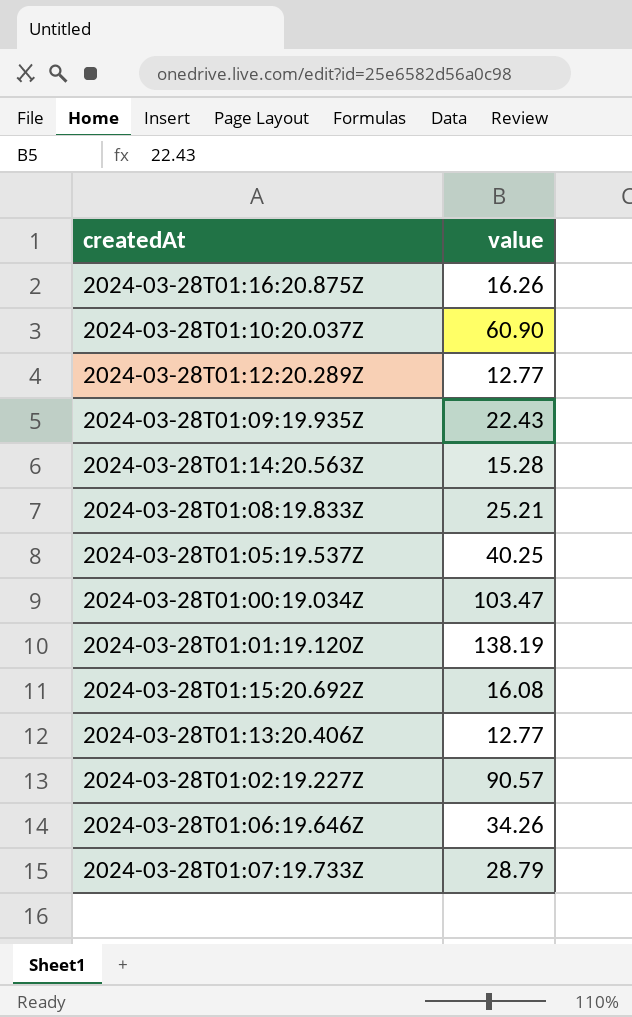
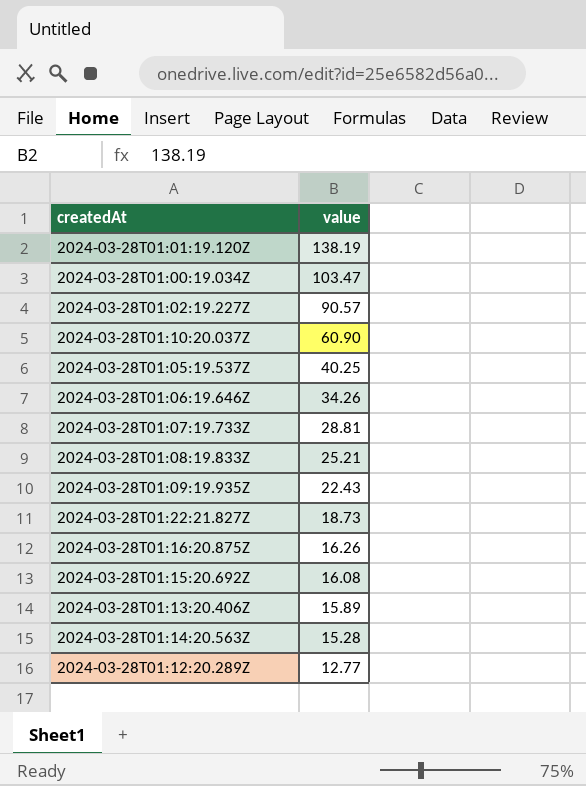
row order: none -> value descending
2024-03-28T01:07:19.733Z | value: 28.79 -> 28.81
row 2024-03-28T01:22:21.827Z: none -> 18.73
2024-03-28T01:13:20.406Z | value: 12.77 -> 15.89

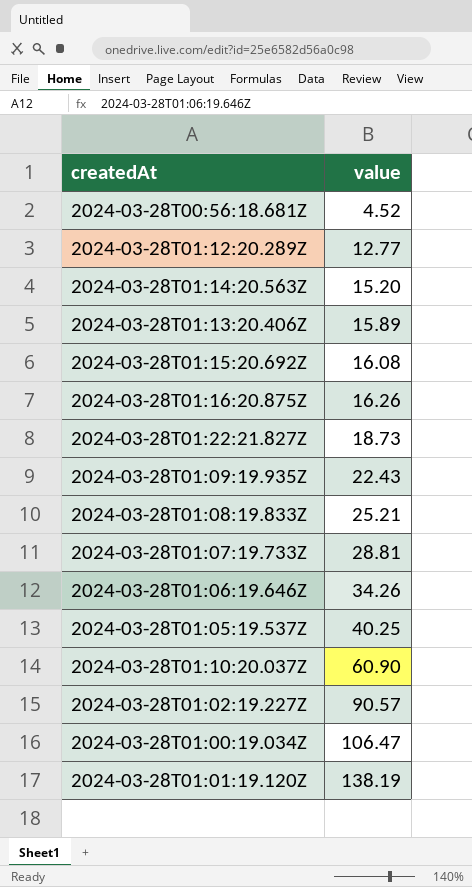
row order: value descending -> value ascending
row 2024-03-28T00:56:18.681Z: none -> 4.52
2024-03-28T01:14:20.563Z | value: 15.28 -> 15.20
2024-03-28T01:00:19.034Z | value: 103.47 -> 106.47

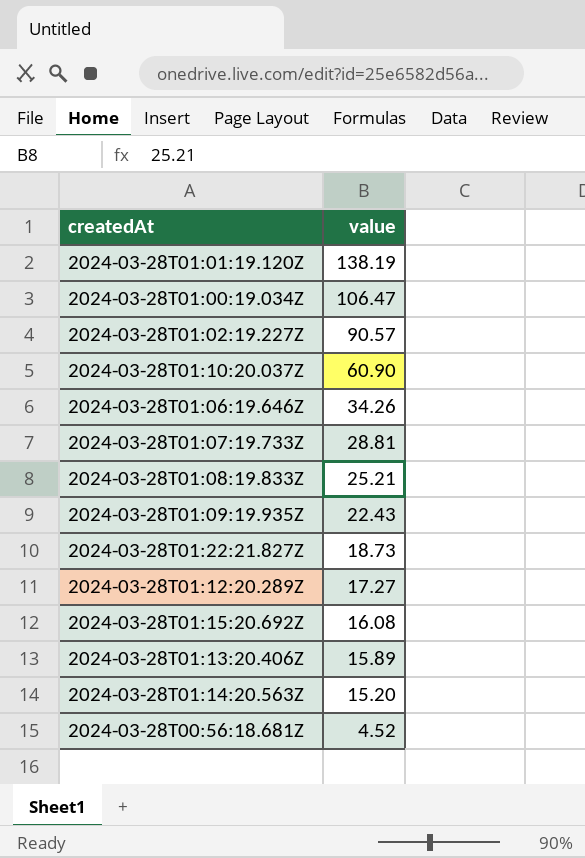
row order: value ascending -> value descending
row 2024-03-28T01:16:20.875Z: 16.26 -> none
row 2024-03-28T01:05:19.537Z: 40.25 -> none
2024-03-28T01:12:20.289Z | value: 12.77 -> 17.27

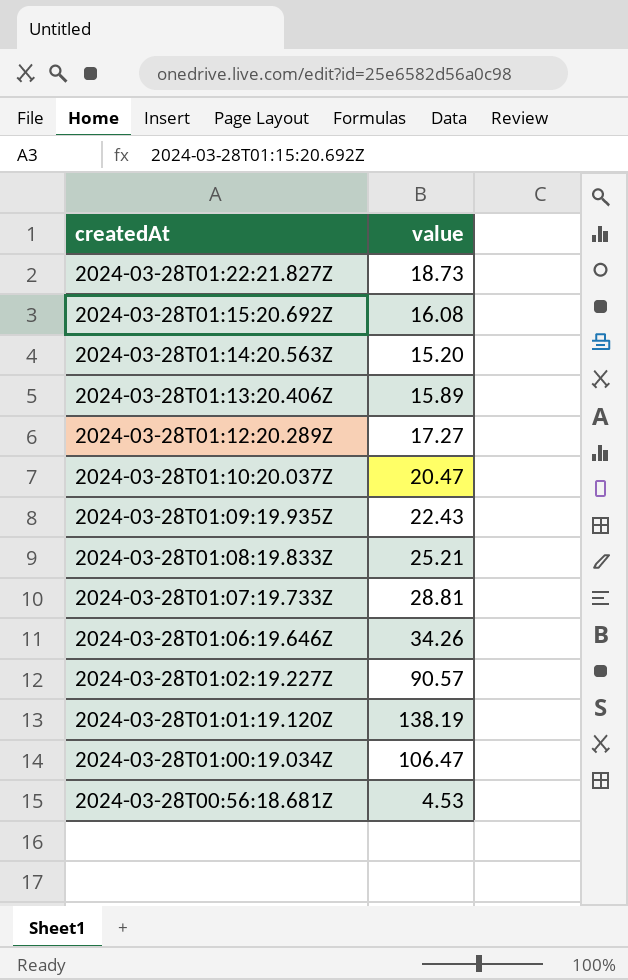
row order: value descending -> createdAt descending
2024-03-28T01:10:20.037Z | value: 60.90 -> 20.47
2024-03-28T00:56:18.681Z | value: 4.52 -> 4.53

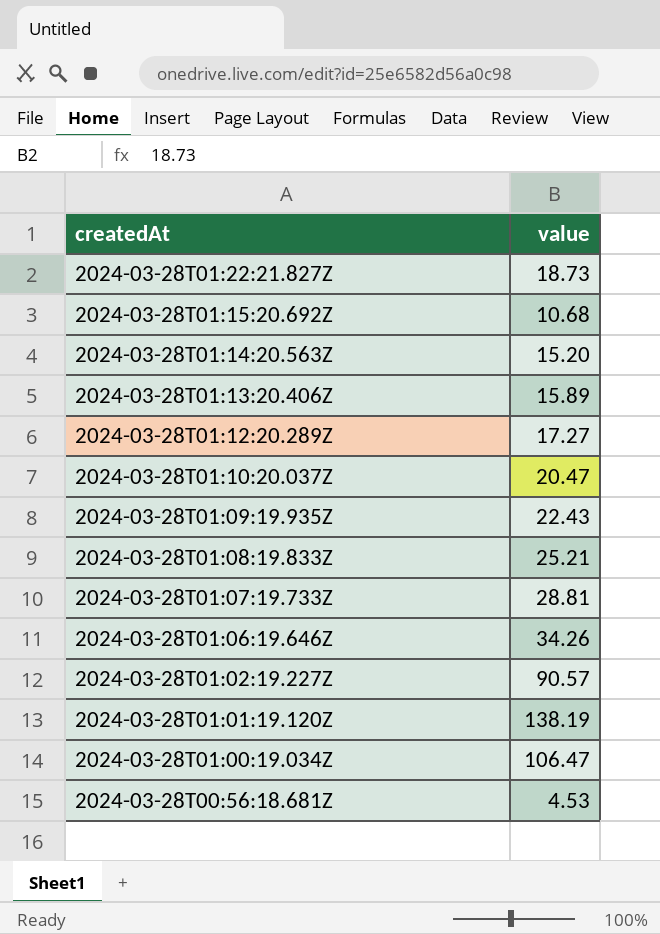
2024-03-28T01:15:20.692Z | value: 16.08 -> 10.68

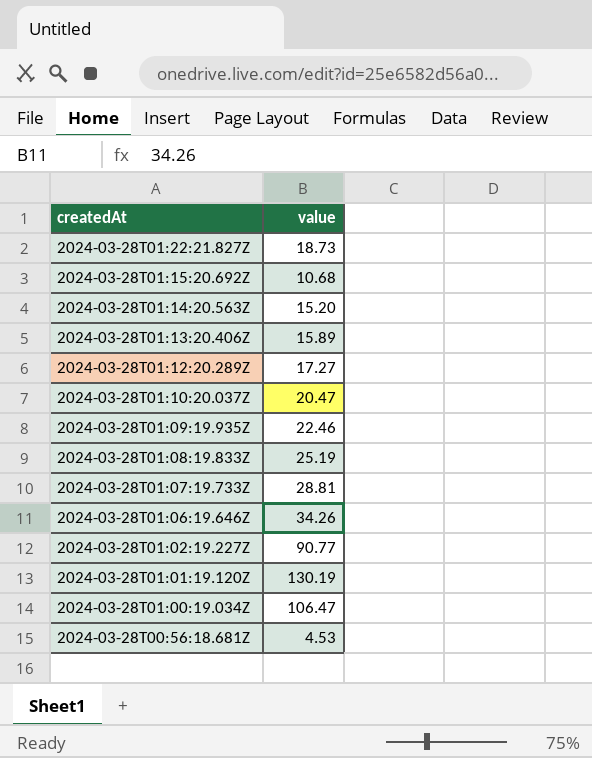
2024-03-28T01:09:19.935Z | value: 22.43 -> 22.46
2024-03-28T01:08:19.833Z | value: 25.21 -> 25.19
2024-03-28T01:02:19.227Z | value: 90.57 -> 90.77
2024-03-28T01:01:19.120Z | value: 138.19 -> 130.19

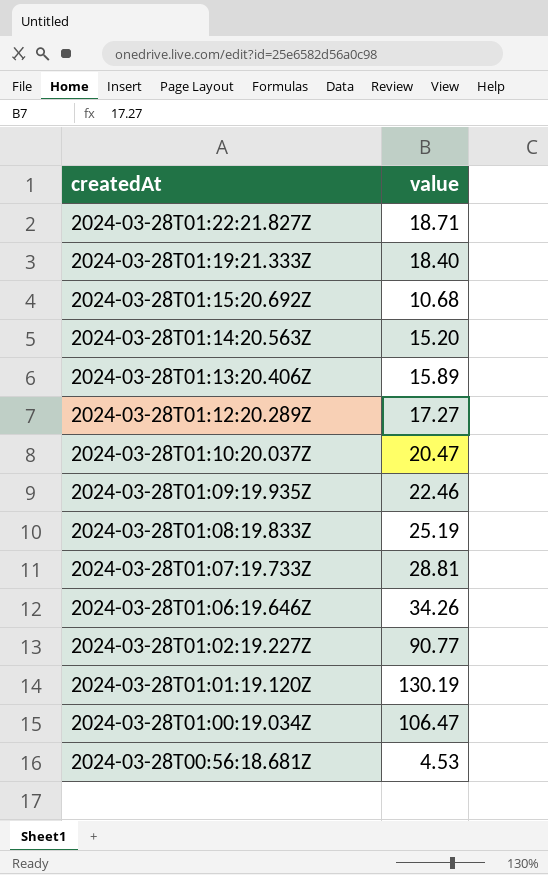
2024-03-28T01:22:21.827Z | value: 18.73 -> 18.71
row 2024-03-28T01:19:21.333Z: none -> 18.40

